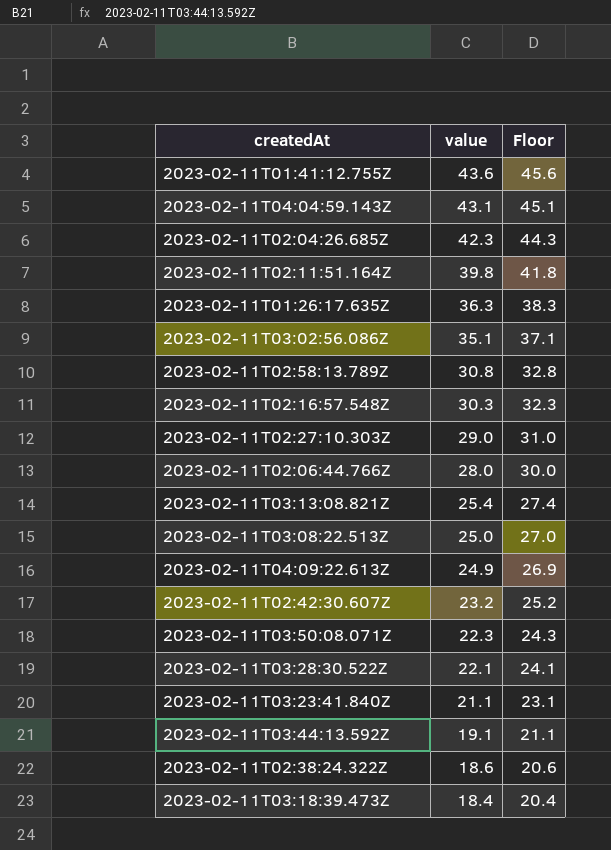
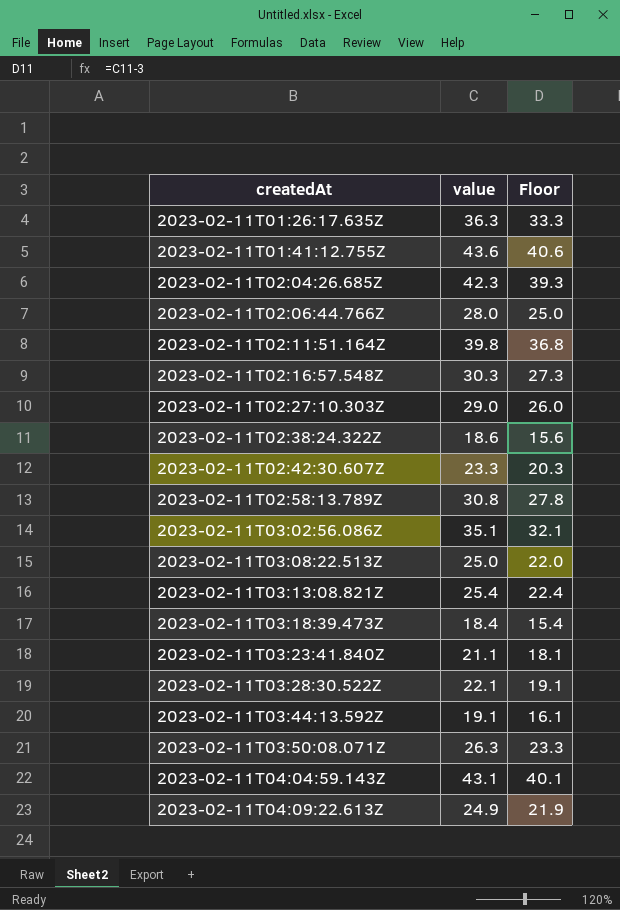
row order: value descending -> createdAt ascending
column Floor | formula: [value] + 2 -> [value] - 3
2023-02-11T02:42:30.607Z | value: 23.2 -> 23.3
2023-02-11T03:50:08.071Z | value: 22.3 -> 26.3

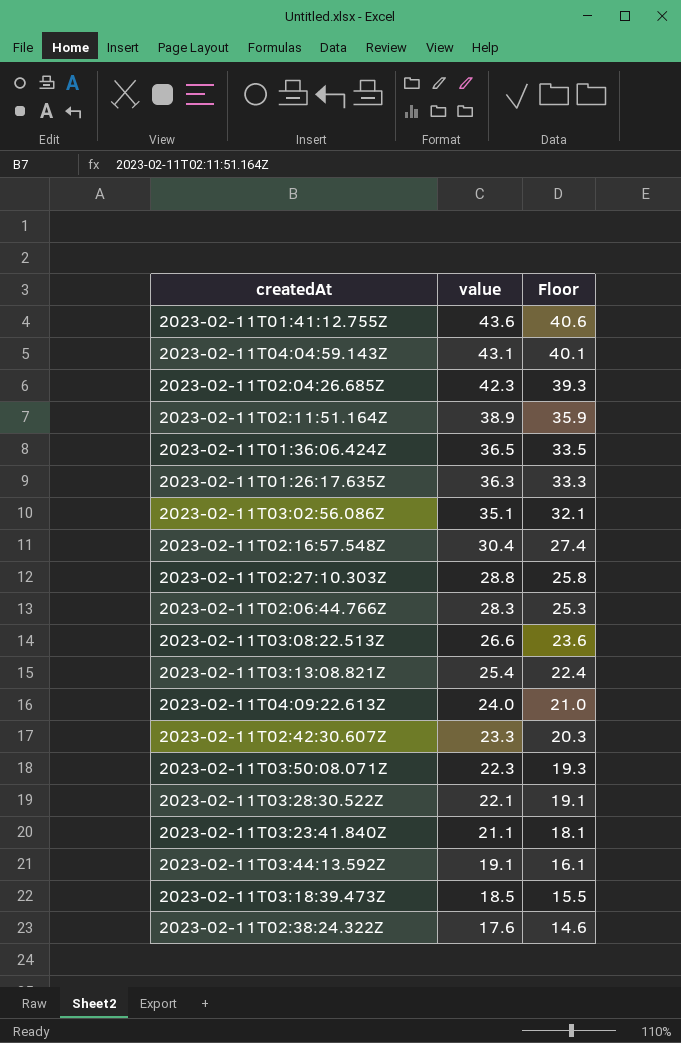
row order: createdAt ascending -> value descending
row 2023-02-11T02:58:13.789Z: 30.8 | 27.8 -> none
2023-02-11T02:11:51.164Z | value: 39.8 -> 38.9
2023-02-11T02:11:51.164Z | Floor: 36.8 -> 35.9
row 2023-02-11T01:36:06.424Z: none -> 36.5 | 33.5
2023-02-11T02:16:57.548Z | value: 30.3 -> 30.4
2023-02-11T02:16:57.548Z | Floor: 27.3 -> 27.4
2023-02-11T02:27:10.303Z | value: 29.0 -> 28.8
2023-02-11T02:27:10.303Z | Floor: 26.0 -> 25.8
2023-02-11T02:06:44.766Z | value: 28.0 -> 28.3
2023-02-11T02:06:44.766Z | Floor: 25.0 -> 25.3
2023-02-11T03:08:22.513Z | value: 25.0 -> 26.6
2023-02-11T03:08:22.513Z | Floor: 22.0 -> 23.6
2023-02-11T04:09:22.613Z | value: 24.9 -> 24.0
2023-02-11T04:09:22.613Z | Floor: 21.9 -> 21.0
2023-02-11T03:50:08.071Z | value: 26.3 -> 22.3
2023-02-11T03:50:08.071Z | Floor: 23.3 -> 19.3
2023-02-11T03:18:39.473Z | value: 18.4 -> 18.5
2023-02-11T03:18:39.473Z | Floor: 15.4 -> 15.5
2023-02-11T02:38:24.322Z | value: 18.6 -> 17.6
2023-02-11T02:38:24.322Z | Floor: 15.6 -> 14.6

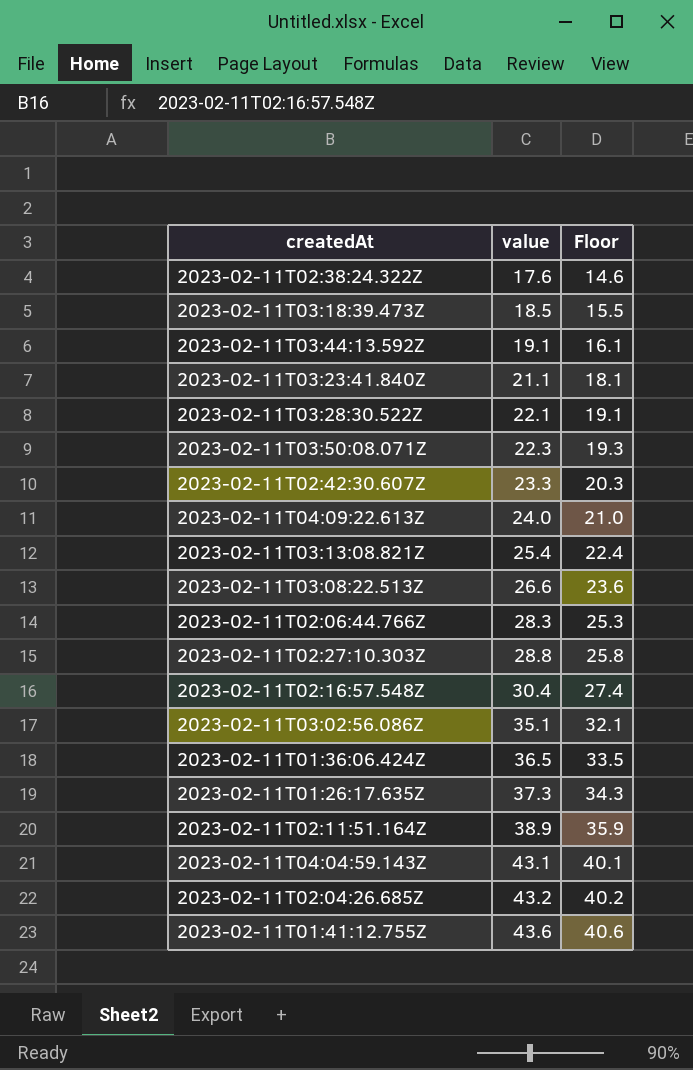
row order: value descending -> value ascending
2023-02-11T01:26:17.635Z | value: 36.3 -> 37.3
2023-02-11T01:26:17.635Z | Floor: 33.3 -> 34.3
2023-02-11T02:04:26.685Z | value: 42.3 -> 43.2
2023-02-11T02:04:26.685Z | Floor: 39.3 -> 40.2

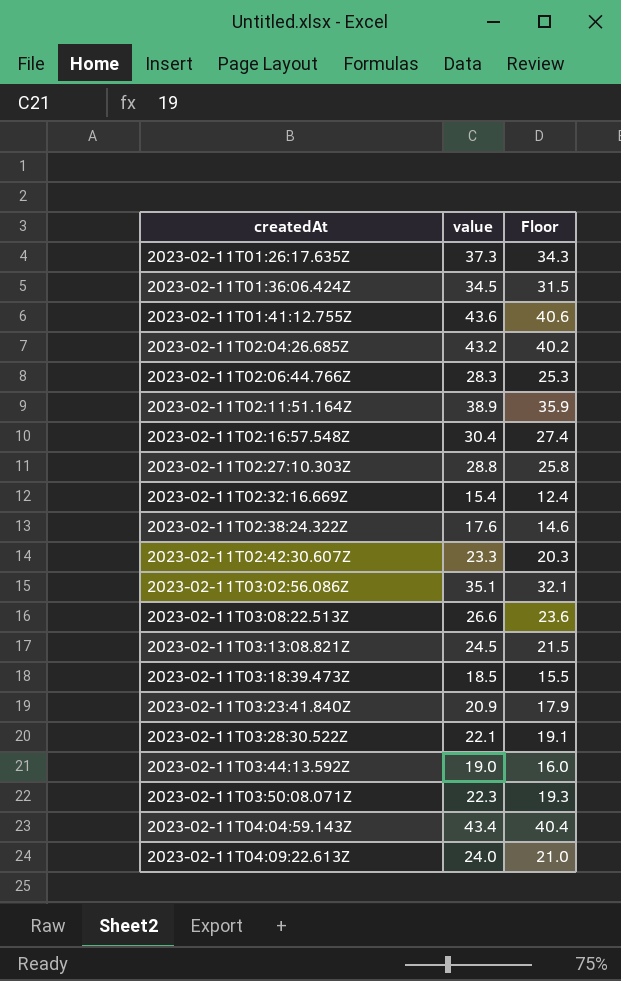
row order: value ascending -> createdAt ascending
2023-02-11T01:36:06.424Z | value: 36.5 -> 34.5
2023-02-11T01:36:06.424Z | Floor: 33.5 -> 31.5
row 2023-02-11T02:32:16.669Z: none -> 15.4 | 12.4
2023-02-11T03:13:08.821Z | value: 25.4 -> 24.5
2023-02-11T03:13:08.821Z | Floor: 22.4 -> 21.5
2023-02-11T03:23:41.840Z | value: 21.1 -> 20.9
2023-02-11T03:23:41.840Z | Floor: 18.1 -> 17.9
2023-02-11T03:44:13.592Z | value: 19.1 -> 19.0
2023-02-11T03:44:13.592Z | Floor: 16.1 -> 16.0
2023-02-11T04:04:59.143Z | value: 43.1 -> 43.4
2023-02-11T04:04:59.143Z | Floor: 40.1 -> 40.4

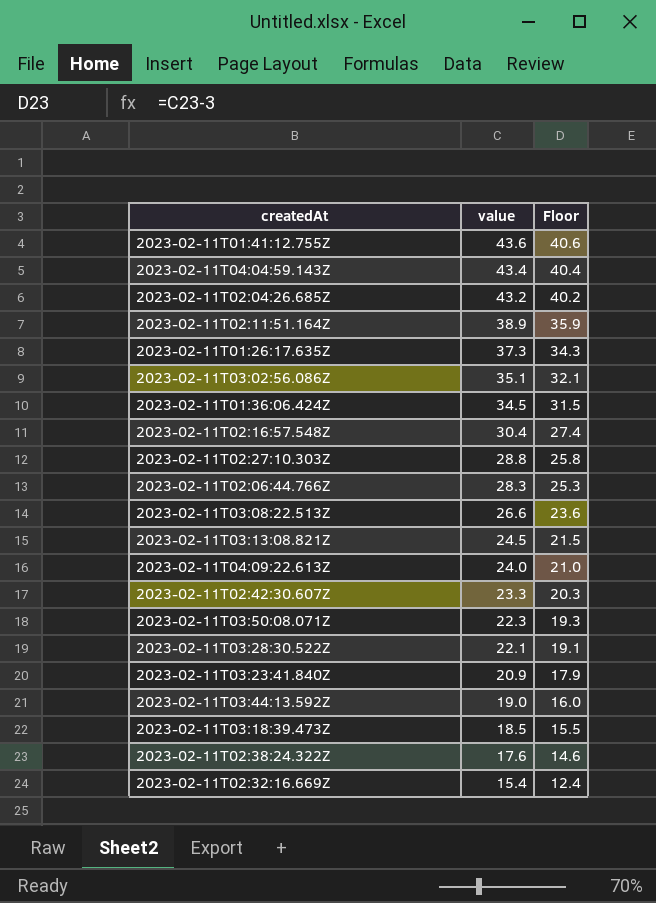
row order: createdAt ascending -> value descending

